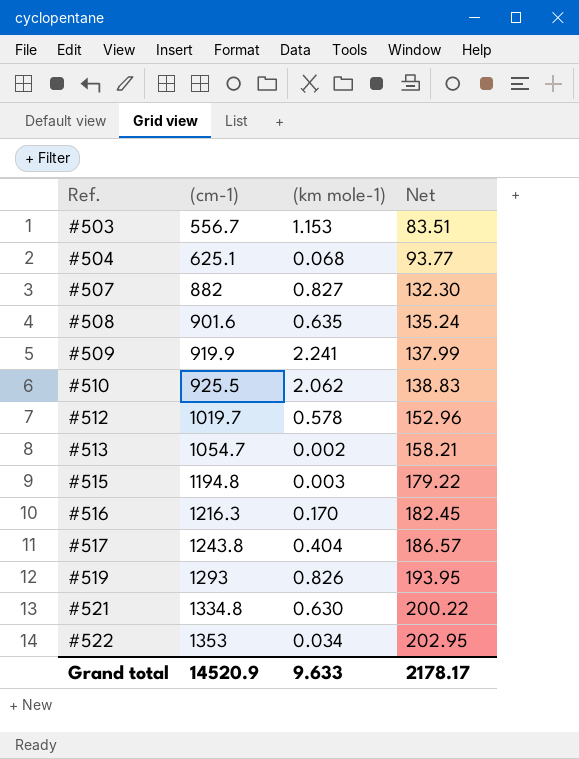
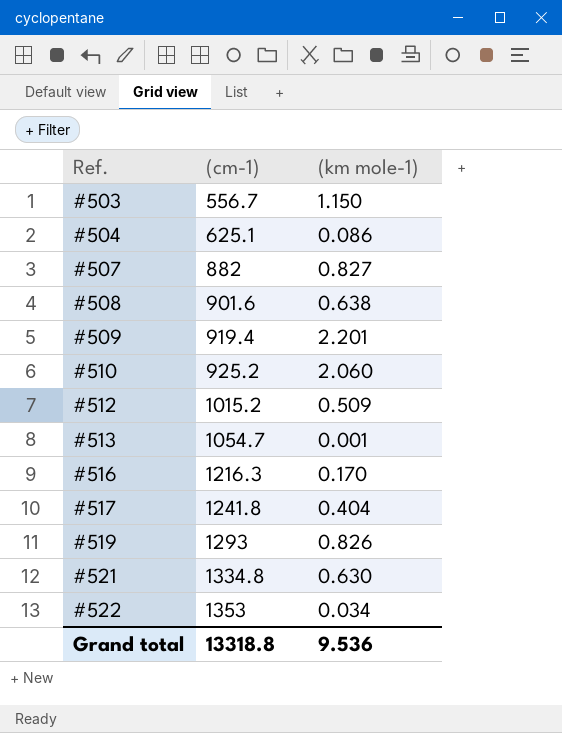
column Net | formula: [(cm-1)] * 0.15 -> none
row #515: 1194.8 | 0.003 | 179.22 -> none
#503 | (km mole-1): 1.153 -> 1.150
#504 | (km mole-1): 0.068 -> 0.086
#508 | (km mole-1): 0.635 -> 0.638
#509 | (cm-1): 919.9 -> 919.4
#509 | (km mole-1): 2.241 -> 2.201
#510 | (cm-1): 925.5 -> 925.2
#510 | (km mole-1): 2.062 -> 2.060
#512 | (cm-1): 1019.7 -> 1015.2
#512 | (km mole-1): 0.578 -> 0.509
#513 | (km mole-1): 0.002 -> 0.001
#517 | (cm-1): 1243.8 -> 1241.8
Grand total | (cm-1): 14520.9 -> 13318.8
Grand total | (km mole-1): 9.633 -> 9.536

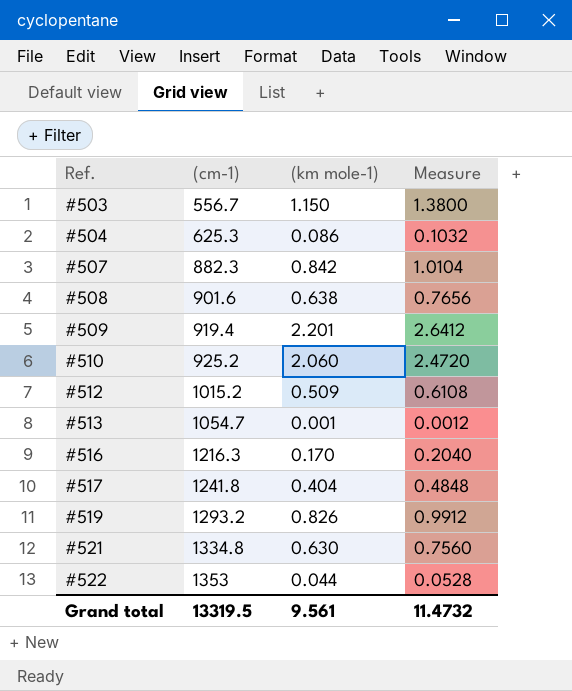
column Measure | formula: none -> [(km mole-1)] * 1.2
#504 | (cm-1): 625.1 -> 625.3
#507 | (cm-1): 882 -> 882.3
#507 | (km mole-1): 0.827 -> 0.842
#519 | (cm-1): 1293 -> 1293.2
#522 | (km mole-1): 0.034 -> 0.044
Grand total | (cm-1): 13318.8 -> 13319.5
Grand total | (km mole-1): 9.536 -> 9.561

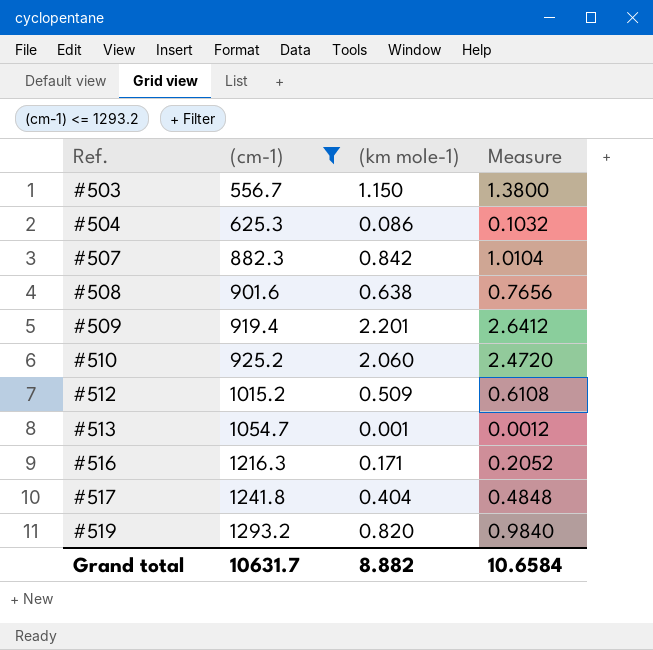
filter: none -> (cm-1) <= 1293.2
#516 | (km mole-1): 0.170 -> 0.171
#516 | Measure: 0.2040 -> 0.2052
#519 | (km mole-1): 0.826 -> 0.820
#519 | Measure: 0.9912 -> 0.9840
Grand total | (cm-1): 13319.5 -> 10631.7
Grand total | (km mole-1): 9.561 -> 8.882
Grand total | Measure: 11.4732 -> 10.6584

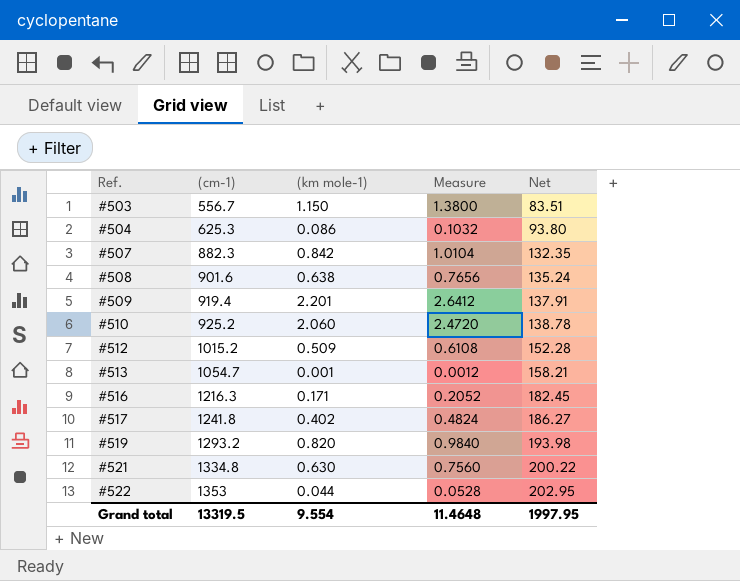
filter: (cm-1) <= 1293.2 -> none
column Net | formula: none -> [(cm-1)] * 0.15
#517 | (km mole-1): 0.404 -> 0.402
#517 | Measure: 0.4848 -> 0.4824
Grand total | (cm-1): 10631.7 -> 13319.5
Grand total | (km mole-1): 8.882 -> 9.554
Grand total | Measure: 10.6584 -> 11.4648

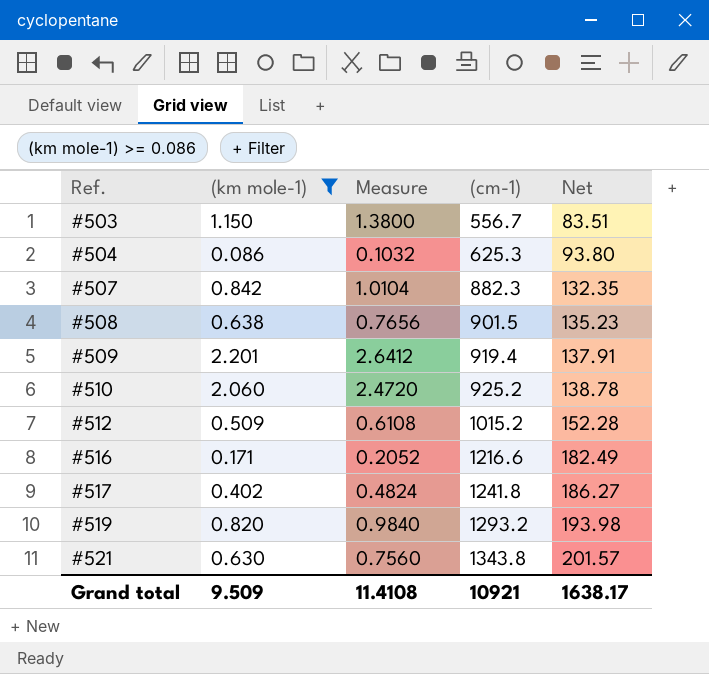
filter: none -> (km mole-1) >= 0.086
column (cm-1) | position: 2 -> 4
#508 | (cm-1): 901.6 -> 901.5
#508 | Net: 135.24 -> 135.23
#516 | (cm-1): 1216.3 -> 1216.6
#516 | Net: 182.45 -> 182.49
#521 | (cm-1): 1334.8 -> 1343.8
#521 | Net: 200.22 -> 201.57
Grand total | (km mole-1): 9.554 -> 9.509
Grand total | Measure: 11.4648 -> 11.4108
Grand total | (cm-1): 13319.5 -> 10921
Grand total | Net: 1997.95 -> 1638.17

